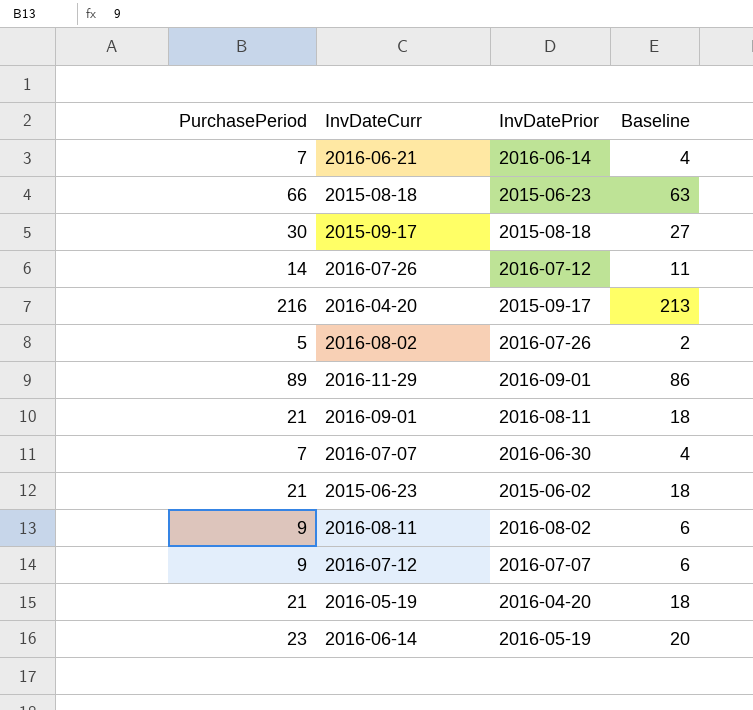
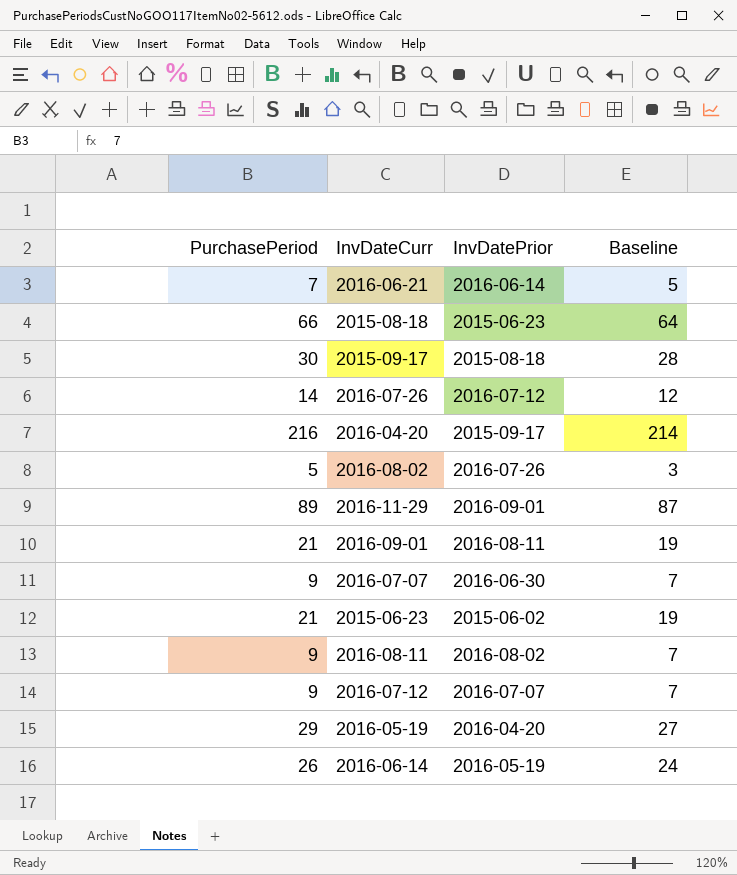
column Baseline | formula: [PurchasePeriod] - 3 -> [PurchasePeriod] - 2
2016-07-07 | PurchasePeriod: 7 -> 9
2016-05-19 | PurchasePeriod: 21 -> 29
2016-06-14 | PurchasePeriod: 23 -> 26

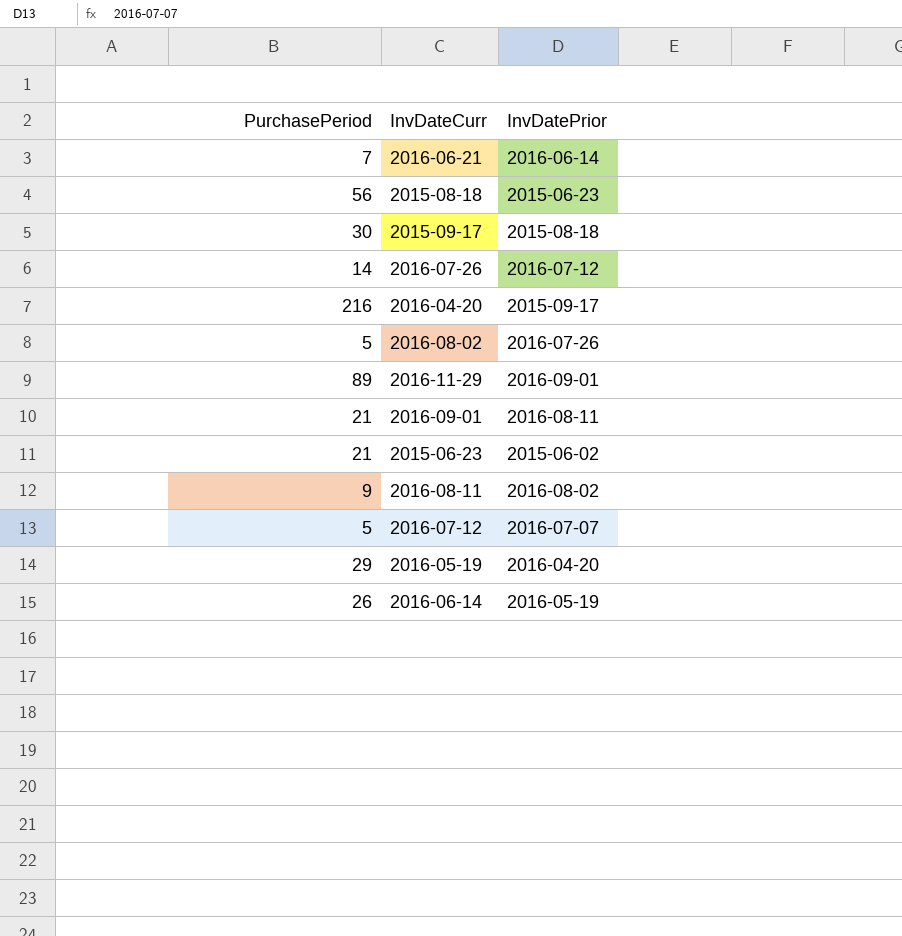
column Baseline | formula: [PurchasePeriod] - 2 -> none
row 2016-07-07: 9 | 2016-06-30 | 7 -> none
2015-08-18 | PurchasePeriod: 66 -> 56
2016-07-12 | PurchasePeriod: 9 -> 5

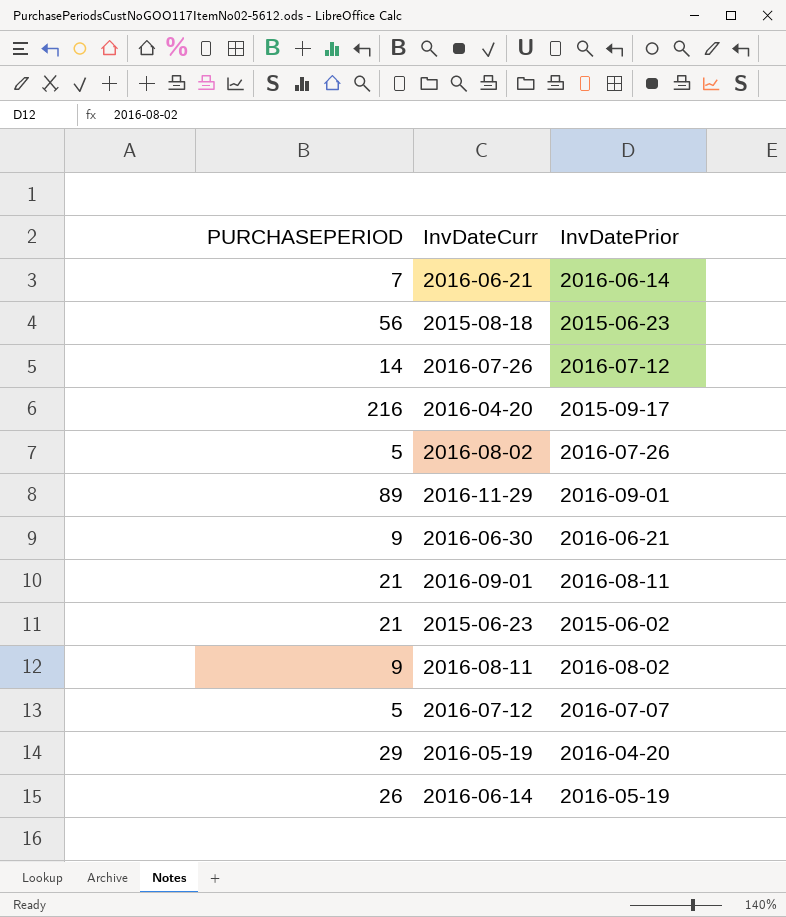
column name: PurchasePeriod -> PURCHASEPERIOD
row 2015-09-17: 30 | 2015-08-18 -> none
row 2016-06-30: none -> 9 | 2016-06-21

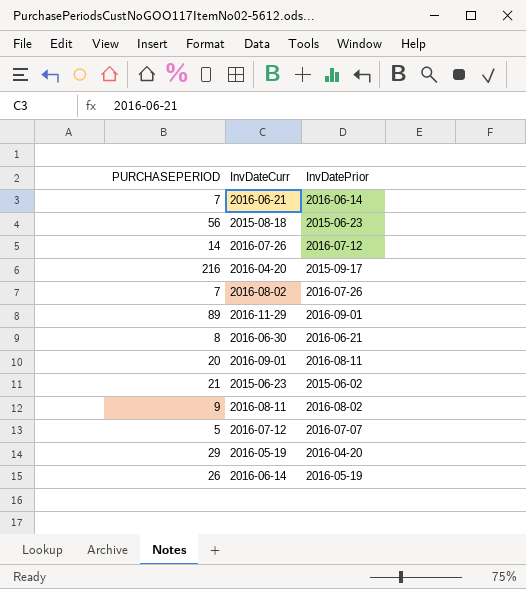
2016-08-02 | PURCHASEPERIOD: 5 -> 7
2016-06-30 | PURCHASEPERIOD: 9 -> 8
2016-09-01 | PURCHASEPERIOD: 21 -> 20

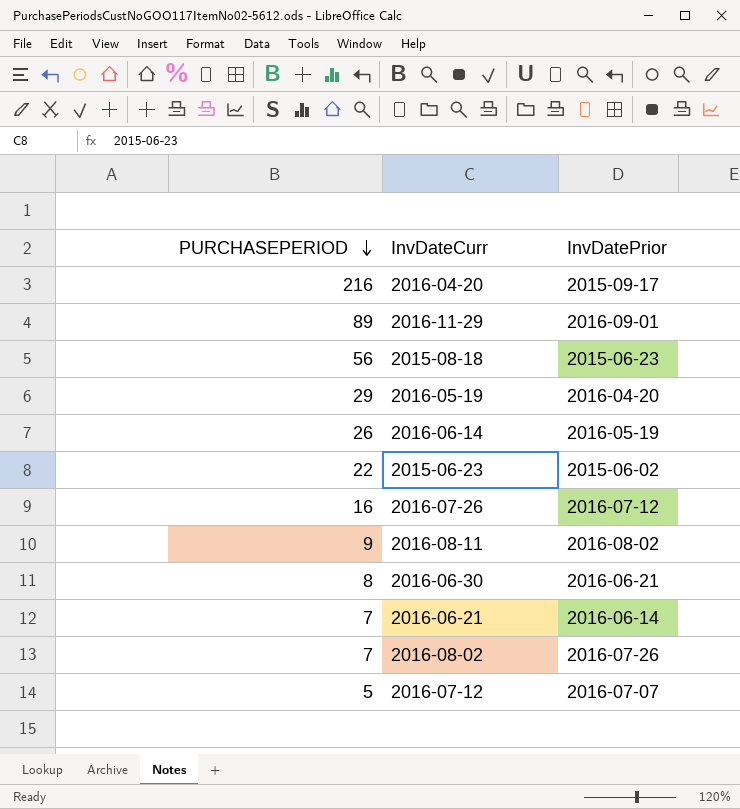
row order: none -> PURCHASEPERIOD descending
row 2016-09-01: 20 | 2016-08-11 -> none
2015-06-23 | PURCHASEPERIOD: 21 -> 22
2016-07-26 | PURCHASEPERIOD: 14 -> 16

